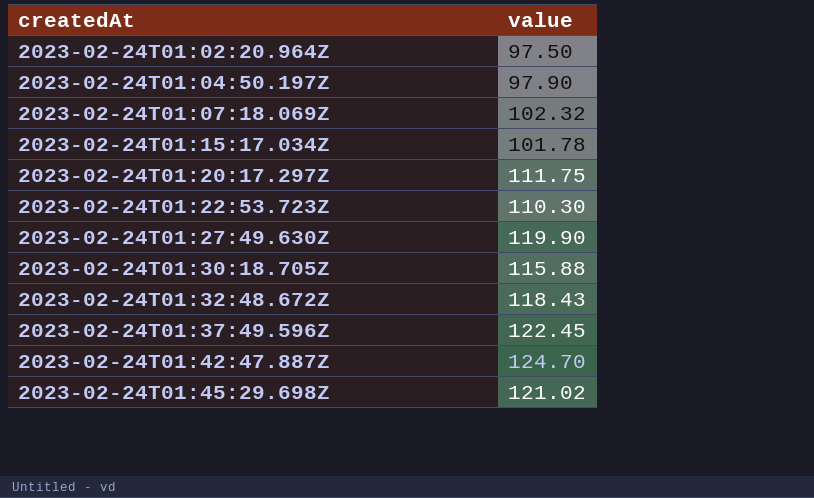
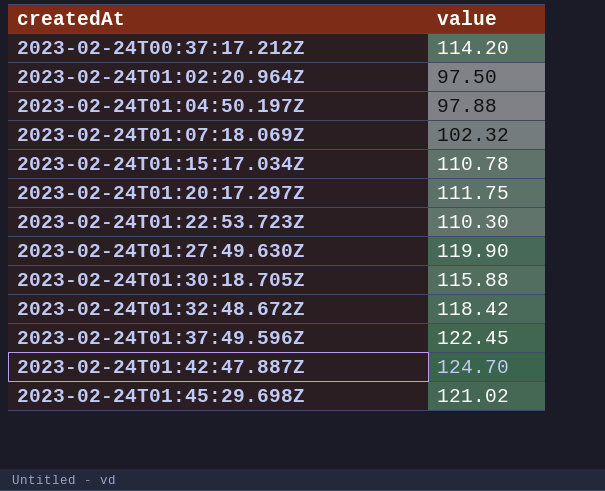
row 2023-02-24T00:37:17.212Z: none -> 114.20
2023-02-24T01:04:50.197Z | value: 97.90 -> 97.88
2023-02-24T01:15:17.034Z | value: 101.78 -> 110.78
2023-02-24T01:32:48.672Z | value: 118.43 -> 118.42

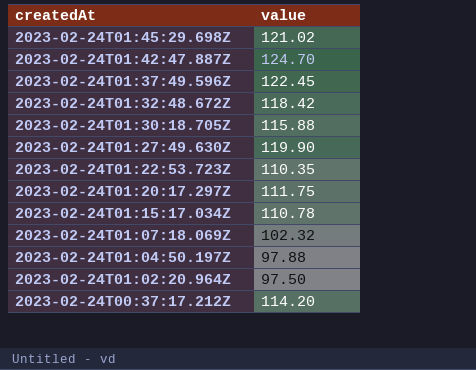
row order: createdAt ascending -> createdAt descending
2023-02-24T01:22:53.723Z | value: 110.30 -> 110.35

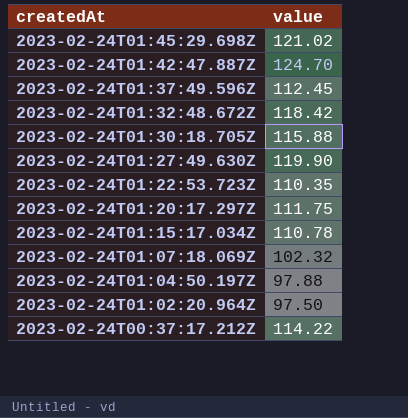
2023-02-24T01:37:49.596Z | value: 122.45 -> 112.45
2023-02-24T00:37:17.212Z | value: 114.20 -> 114.22

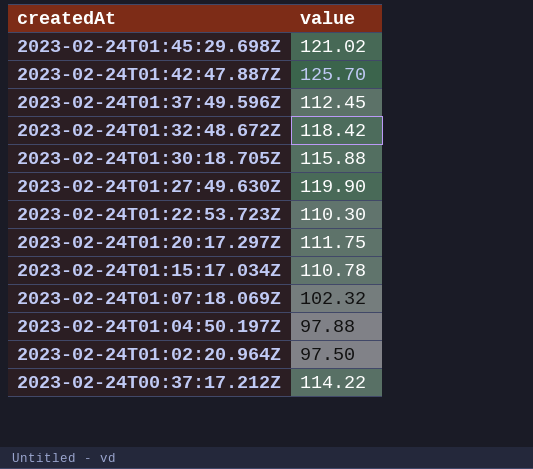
2023-02-24T01:42:47.887Z | value: 124.70 -> 125.70
2023-02-24T01:22:53.723Z | value: 110.35 -> 110.30

